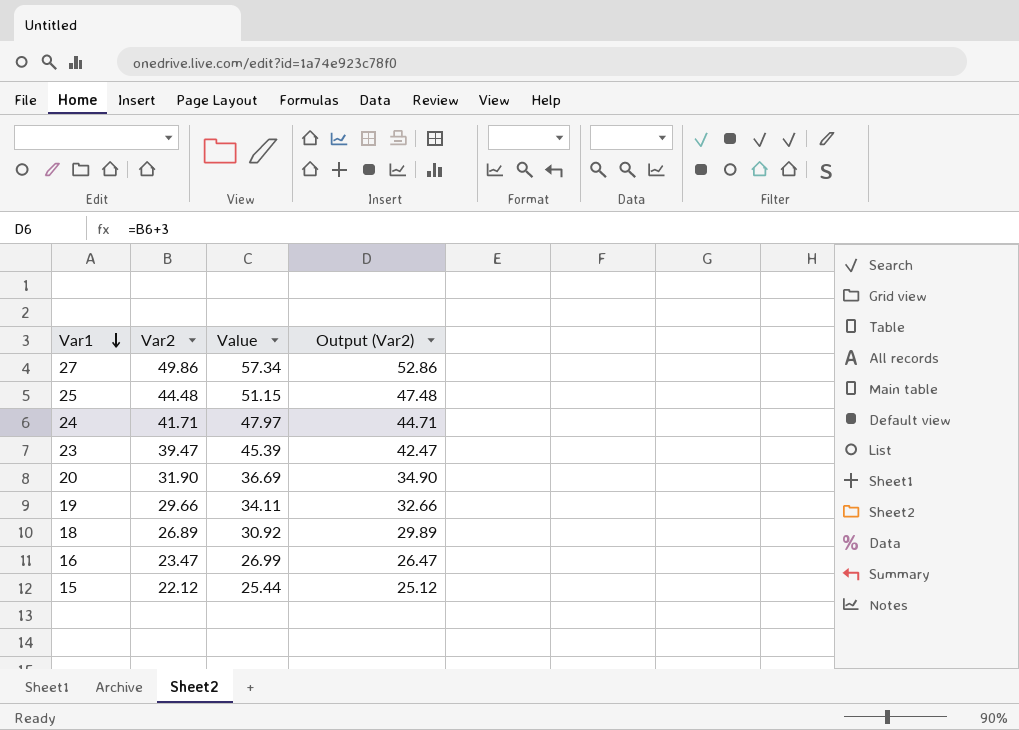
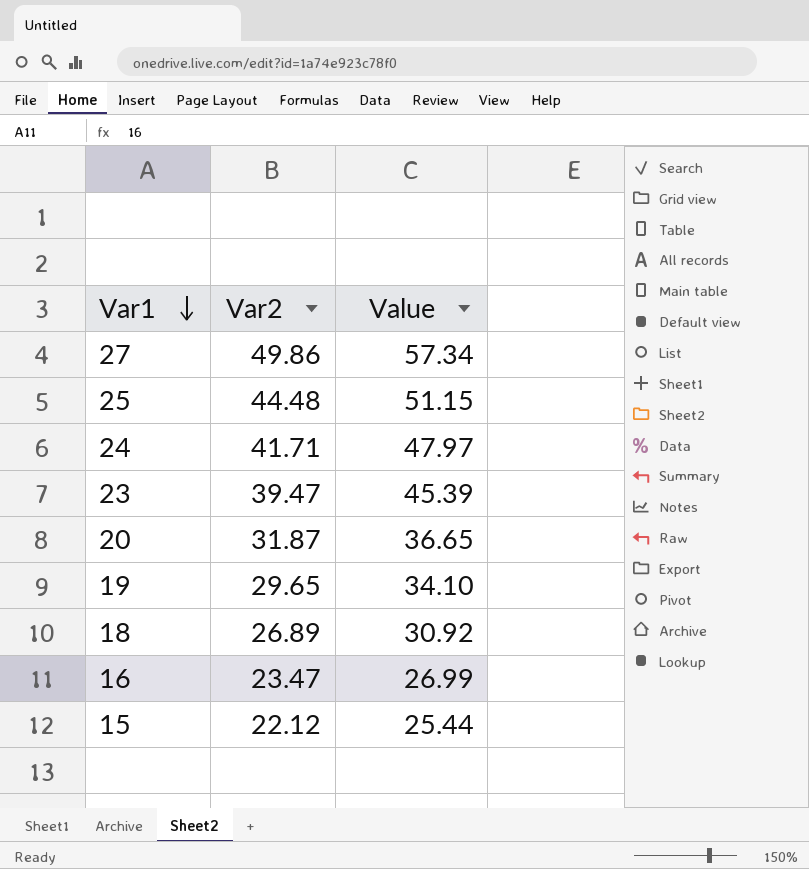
column Output (Var2) | formula: [Var2] + 3 -> none
20 | Var2: 31.90 -> 31.87
20 | Value: 36.69 -> 36.65
19 | Var2: 29.66 -> 29.65
19 | Value: 34.11 -> 34.10

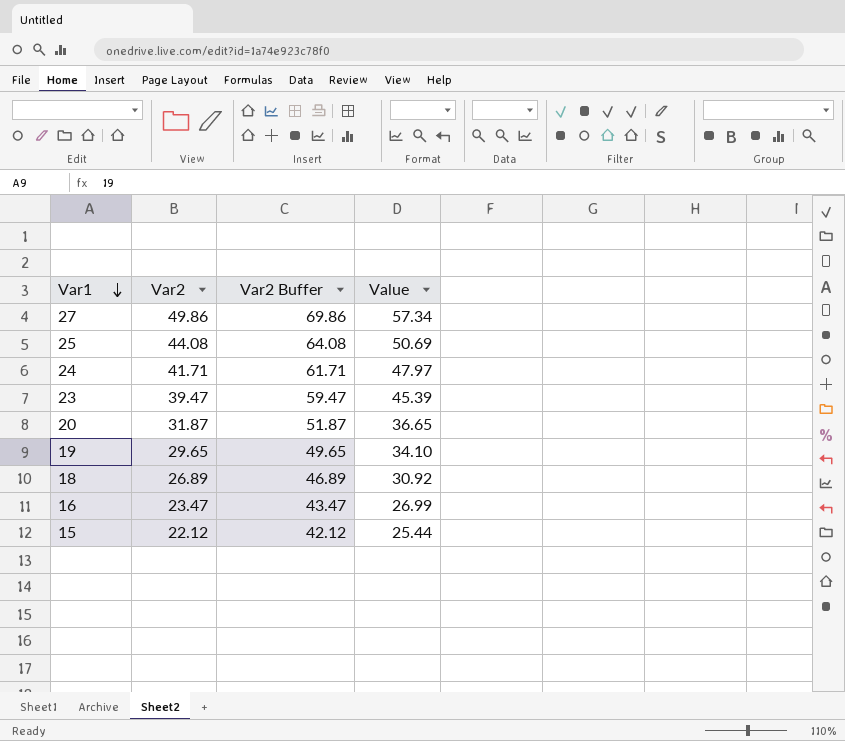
column Var2 Buffer | formula: none -> [Var2] + 20
25 | Var2: 44.48 -> 44.08
25 | Value: 51.15 -> 50.69

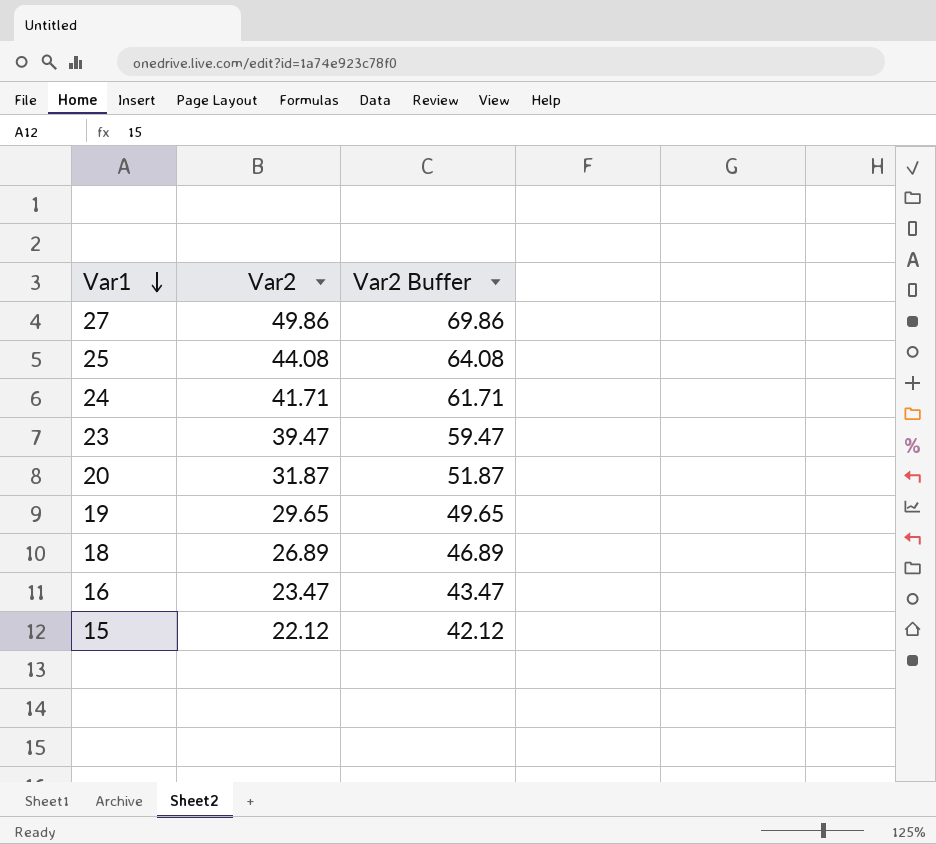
column Value | formula: [Var2] * 1.15 -> none

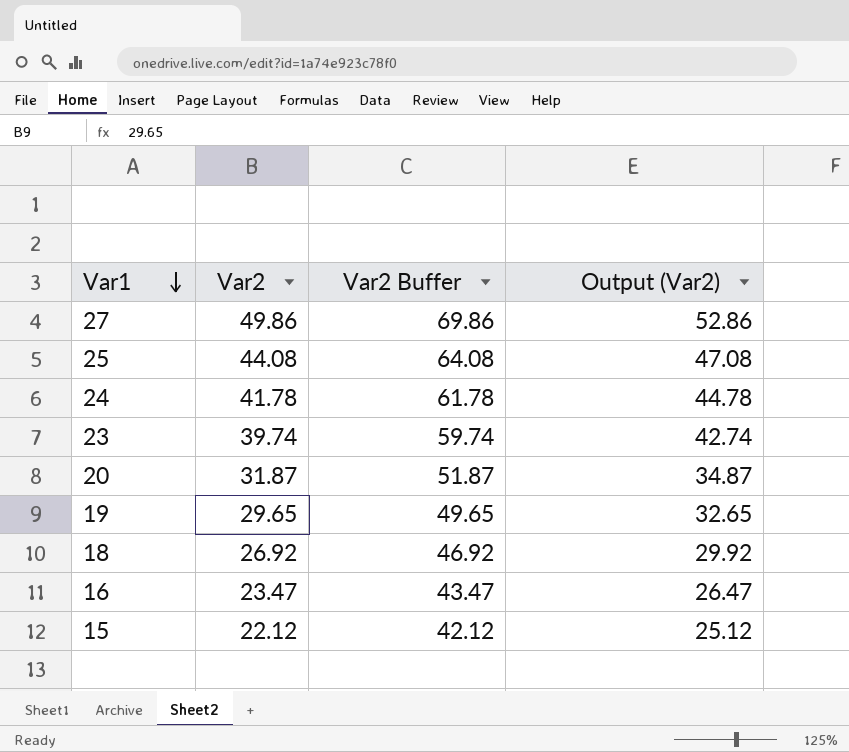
column Output (Var2) | formula: none -> [Var2] + 3
24 | Var2: 41.71 -> 41.78
24 | Var2 Buffer: 61.71 -> 61.78
23 | Var2: 39.47 -> 39.74
23 | Var2 Buffer: 59.47 -> 59.74
18 | Var2: 26.89 -> 26.92
18 | Var2 Buffer: 46.89 -> 46.92

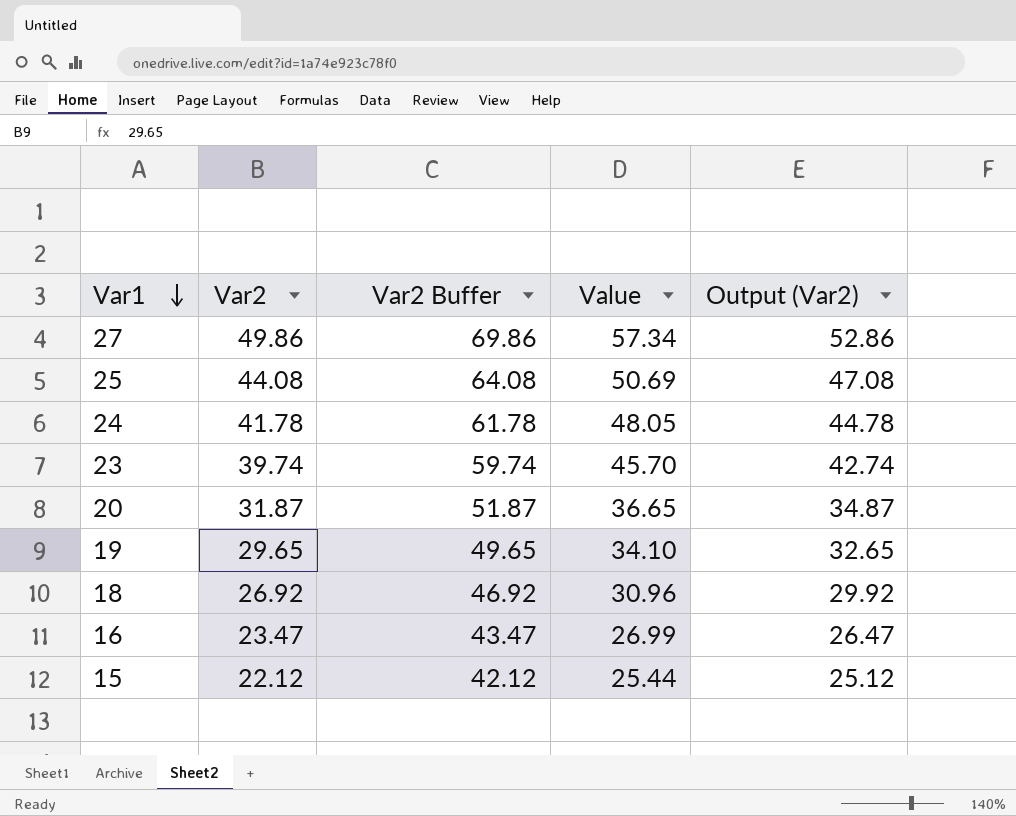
column Value | formula: none -> [Var2] * 1.15

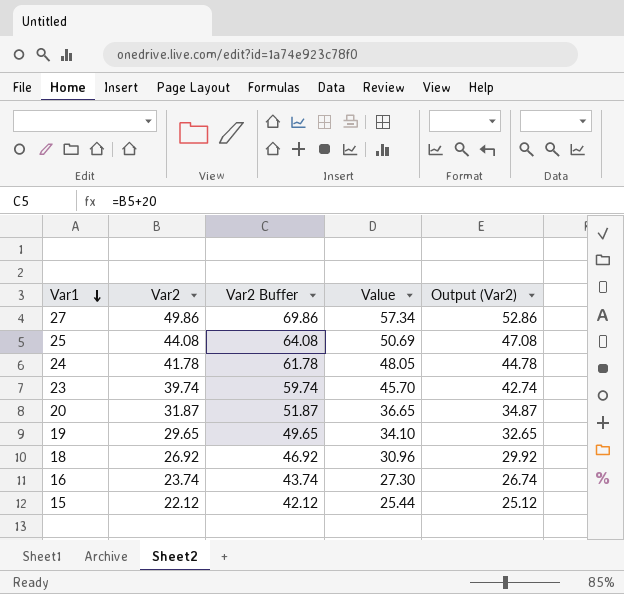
16 | Var2: 23.47 -> 23.74
16 | Var2 Buffer: 43.47 -> 43.74
16 | Value: 26.99 -> 27.30
16 | Output (Var2): 26.47 -> 26.74

